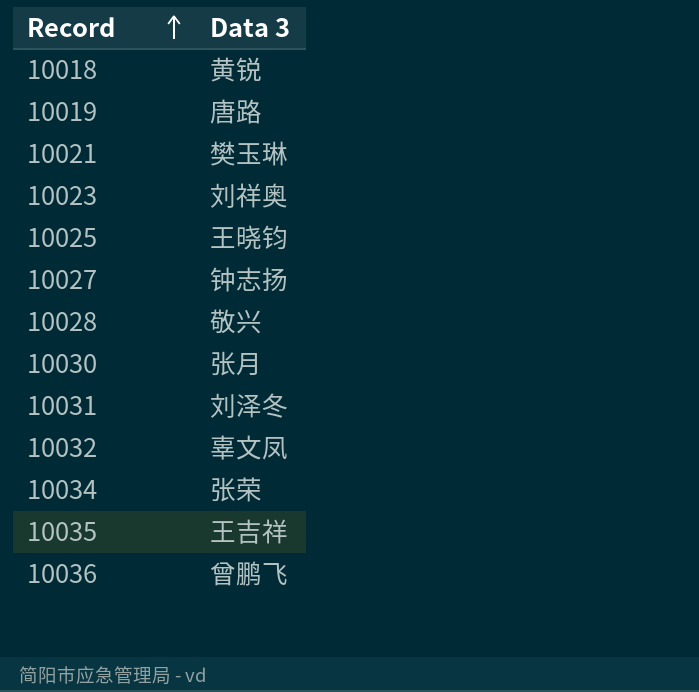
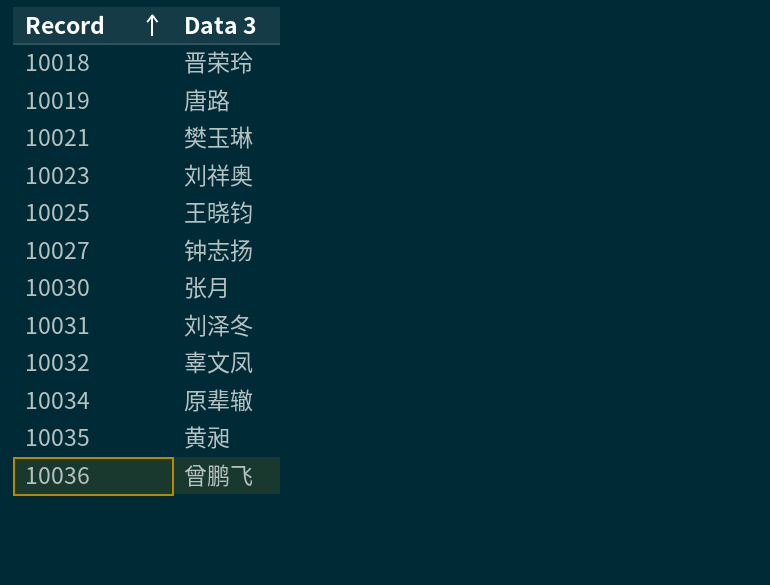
row 10028: 敬兴 -> none
10018 | Data 3: 黄锐 -> 晋荣玲
10034 | Data 3: 张荣 -> 原辈辙
10035 | Data 3: 王吉祥 -> 黄昶

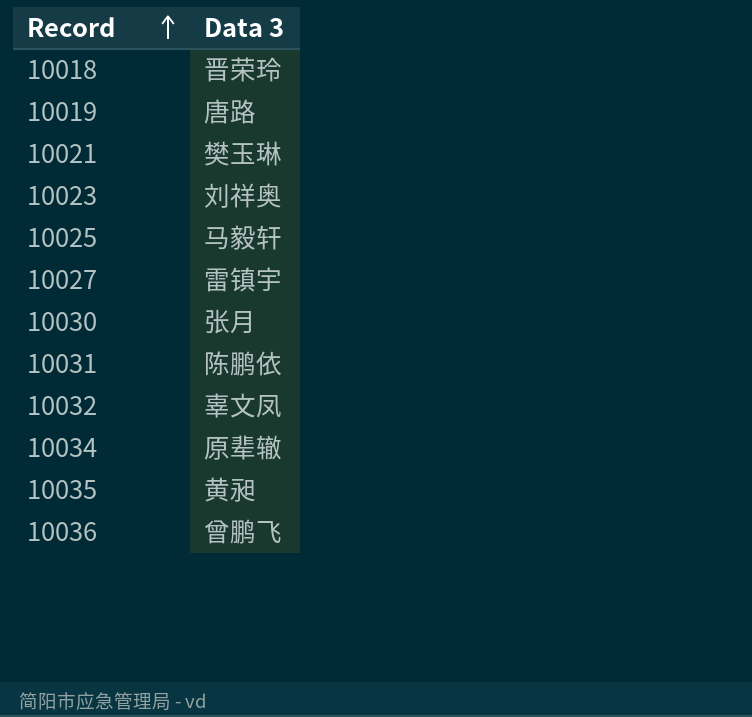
10025 | Data 3: 王晓钧 -> 马毅轩
10027 | Data 3: 钟志扬 -> 雷镇宇
10031 | Data 3: 刘泽冬 -> 陈鹏依

